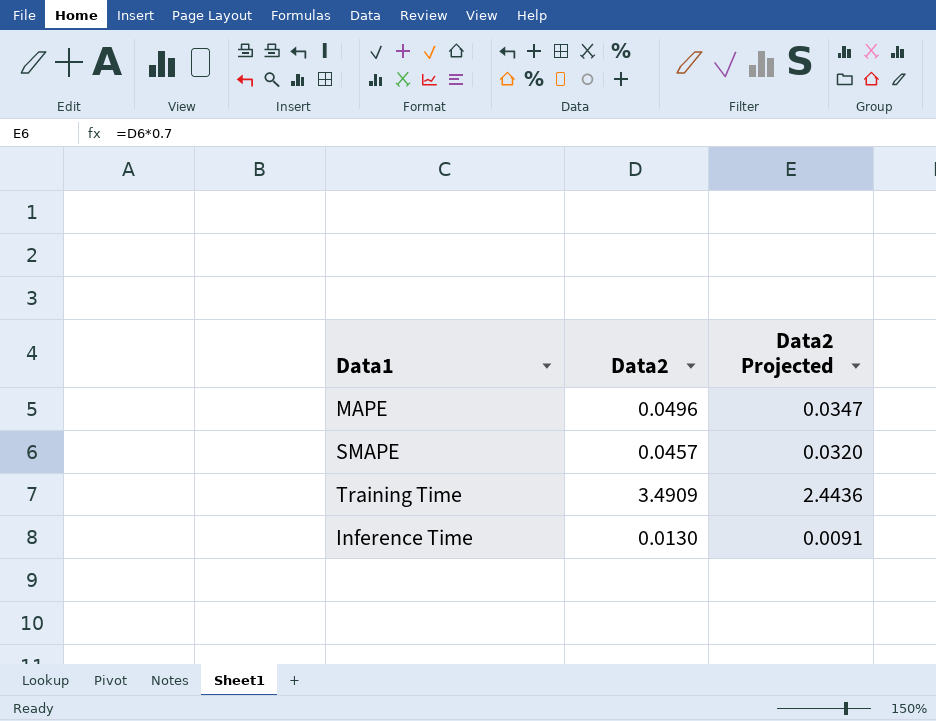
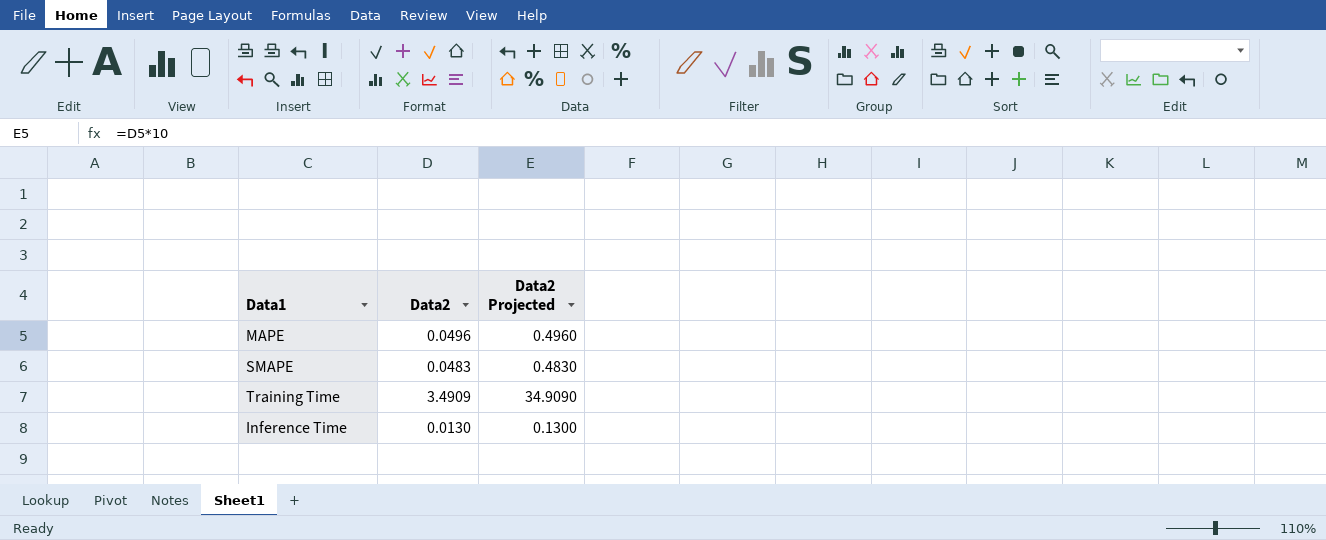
column Data2 Projected | formula: [Data2] * 0.7 -> [Data2] * 10
SMAPE | Data2: 0.0457 -> 0.0483

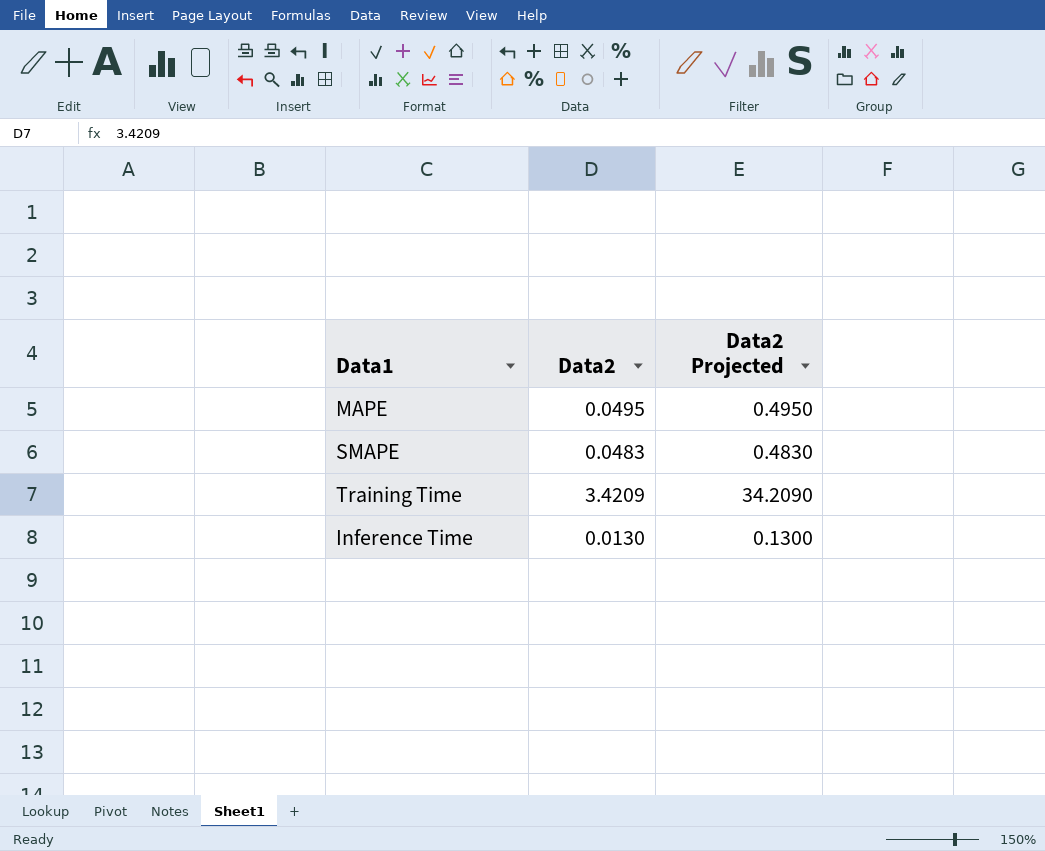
MAPE | Data2: 0.0496 -> 0.0495
MAPE | Data2 Projected: 0.4960 -> 0.4950
Training Time | Data2: 3.4909 -> 3.4209
Training Time | Data2 Projected: 34.9090 -> 34.2090

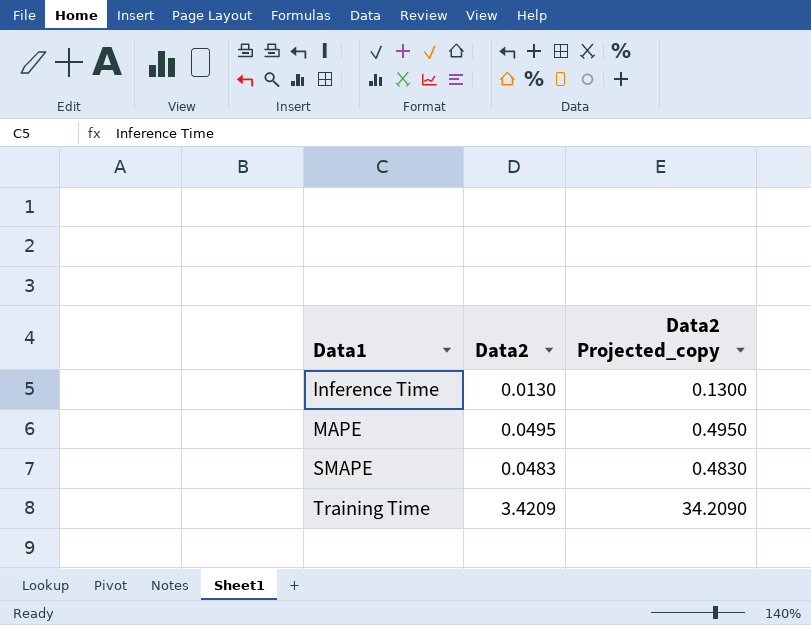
row order: none -> Data1 ascending
column name: Data2 Projected -> Data2 Projected_copy

